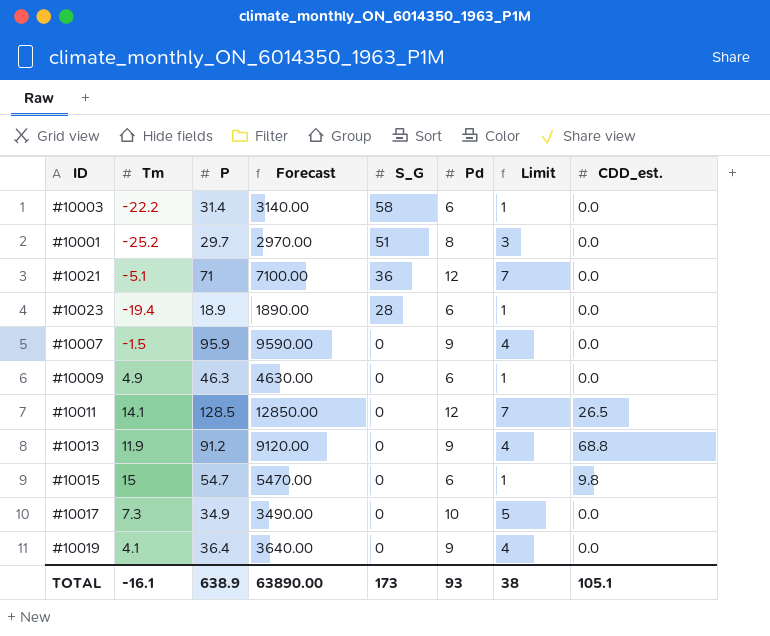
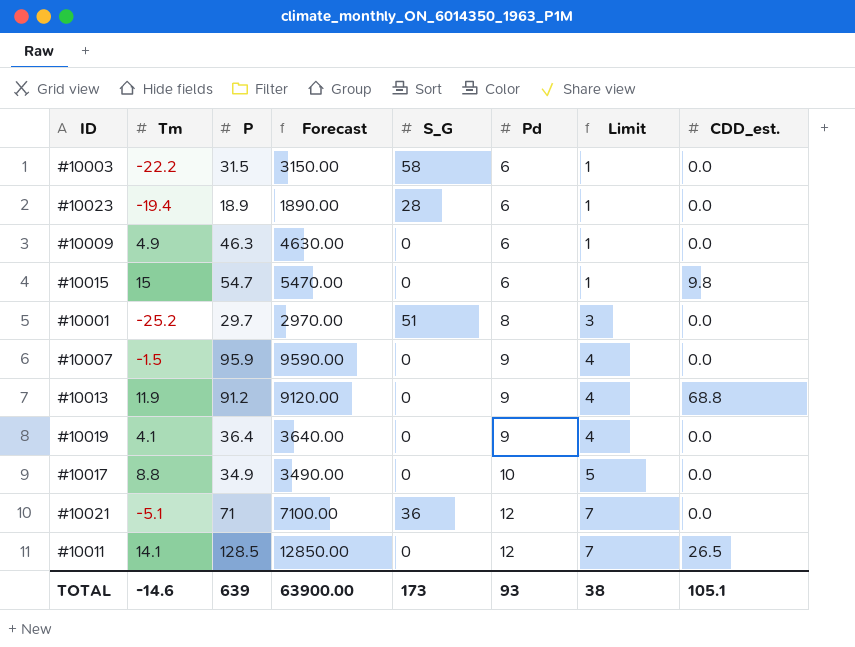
row order: S_G descending -> Pd ascending
#10003 | P: 31.4 -> 31.5
#10003 | Forecast: 3140.00 -> 3150.00
#10017 | Tm: 7.3 -> 8.8
TOTAL | Tm: -16.1 -> -14.6
TOTAL | P: 638.9 -> 639
TOTAL | Forecast: 63890.00 -> 63900.00

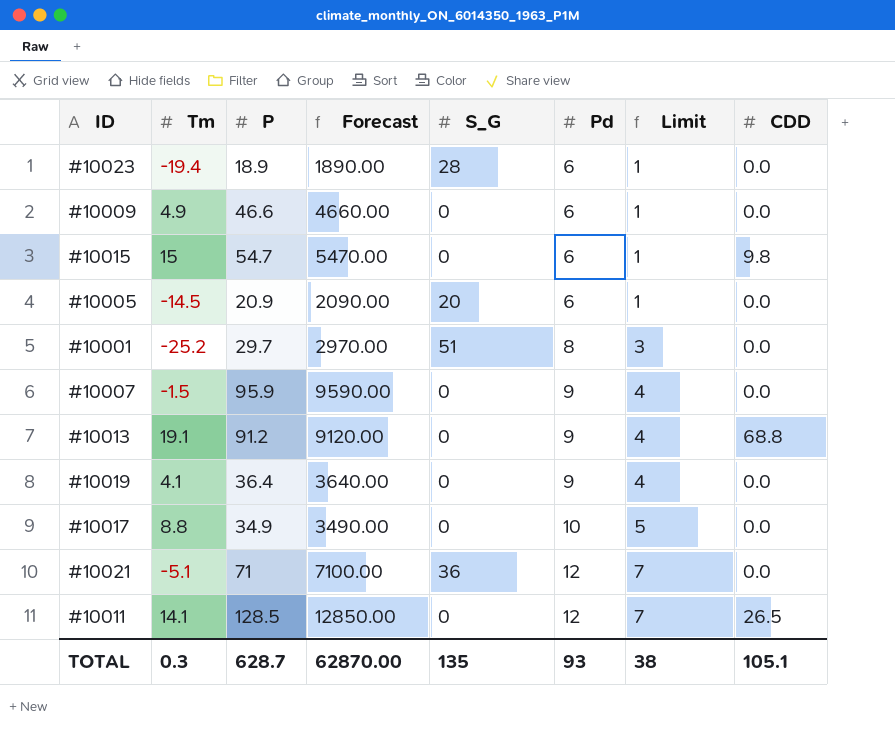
column name: CDD_est. -> CDD
row #10003: -22.2 | 31.5 | 3150.00 | 58 | 6 | 1 | 0.0 -> none
#10009 | P: 46.3 -> 46.6
#10009 | Forecast: 4630.00 -> 4660.00
row #10005: none -> -14.5 | 20.9 | 2090.00 | 20 | 6 | 1 | 0.0
#10013 | Tm: 11.9 -> 19.1
TOTAL | Tm: -14.6 -> 0.3
TOTAL | P: 639 -> 628.7
TOTAL | Forecast: 63900.00 -> 62870.00
TOTAL | S_G: 173 -> 135

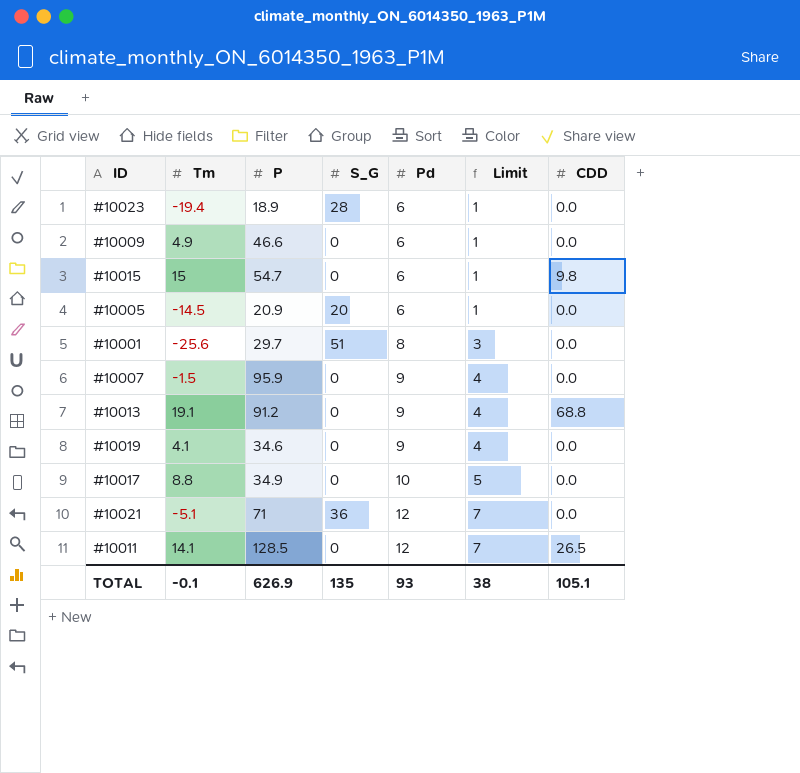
column Forecast | formula: [P] * 100 -> none
#10001 | Tm: -25.2 -> -25.6
#10019 | P: 36.4 -> 34.6
TOTAL | Tm: 0.3 -> -0.1
TOTAL | P: 628.7 -> 626.9

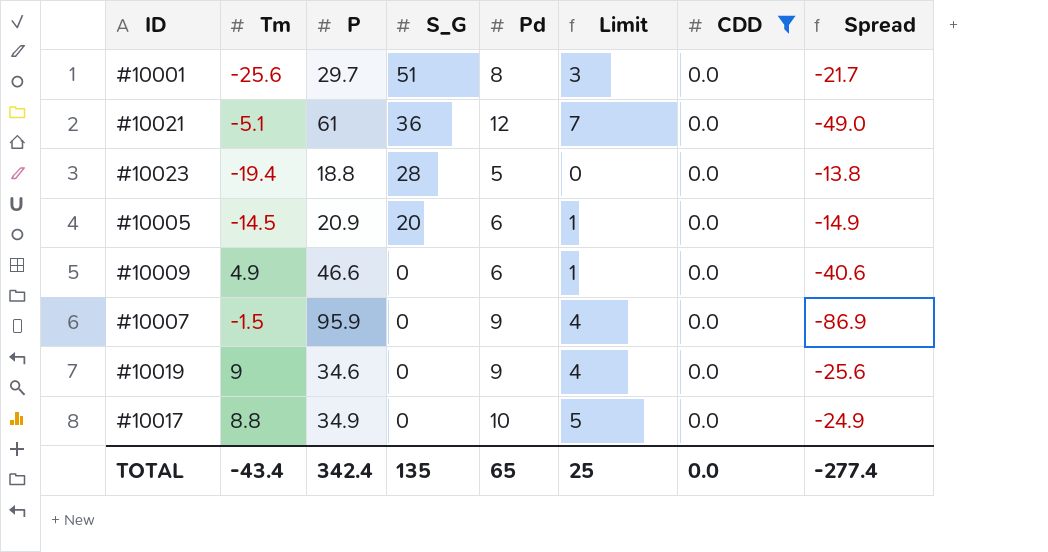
filter: none -> CDD = 0.0
row order: Pd ascending -> S_G descending
column Spread | formula: none -> [Pd] - [P]
#10021 | P: 71 -> 61
#10023 | P: 18.9 -> 18.8
#10023 | Pd: 6 -> 5
#10023 | Limit: 1 -> 0
#10019 | Tm: 4.1 -> 9
TOTAL | Tm: -0.1 -> -43.4
TOTAL | P: 626.9 -> 342.4
TOTAL | Pd: 93 -> 65
TOTAL | Limit: 38 -> 25
TOTAL | CDD: 105.1 -> 0.0

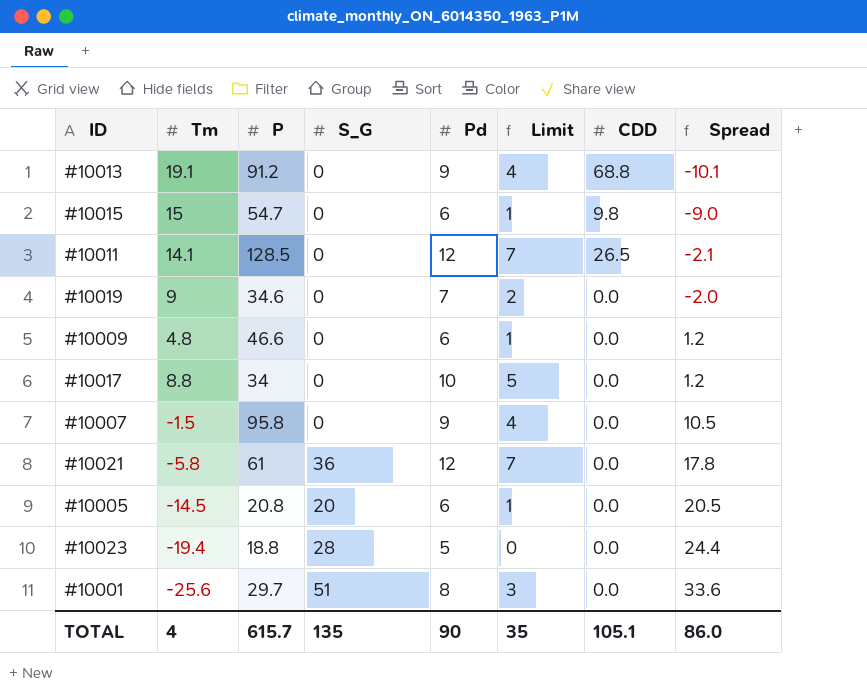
filter: CDD = 0.0 -> none
row order: S_G descending -> Spread ascending
column Spread | formula: [Pd] - [P] -> [Pd] - [Tm]
#10019 | Pd: 9 -> 7
#10019 | Limit: 4 -> 2
#10009 | Tm: 4.9 -> 4.8
#10017 | P: 34.9 -> 34
#10007 | P: 95.9 -> 95.8
#10021 | Tm: -5.1 -> -5.8
#10005 | P: 20.9 -> 20.8
TOTAL | Tm: -43.4 -> 4
TOTAL | P: 342.4 -> 615.7
TOTAL | Pd: 65 -> 90
TOTAL | Limit: 25 -> 35
TOTAL | CDD: 0.0 -> 105.1
TOTAL | Spread: -277.4 -> 86.0

